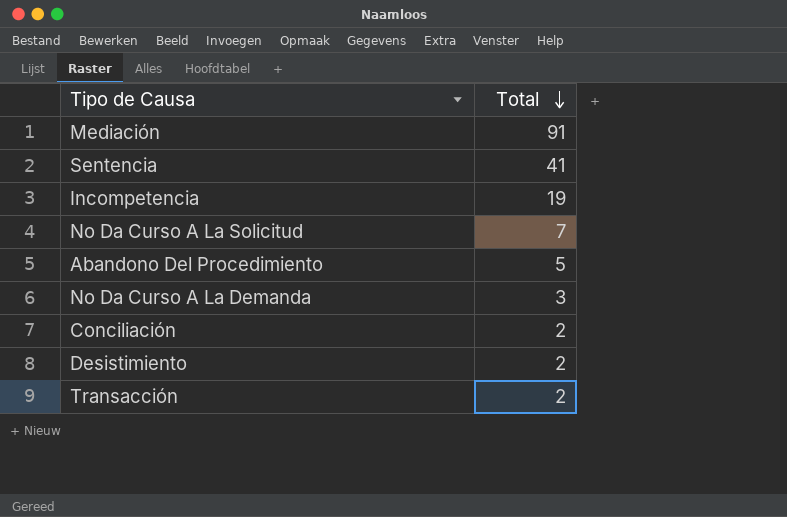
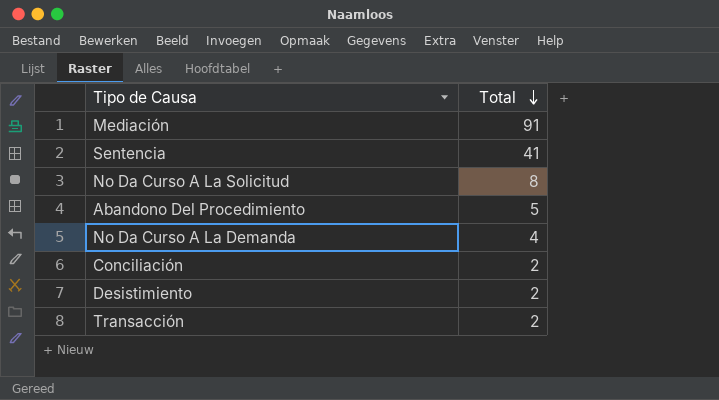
row Incompetencia: 19 -> none
No Da Curso A La Solicitud | Total: 7 -> 8
No Da Curso A La Demanda | Total: 3 -> 4

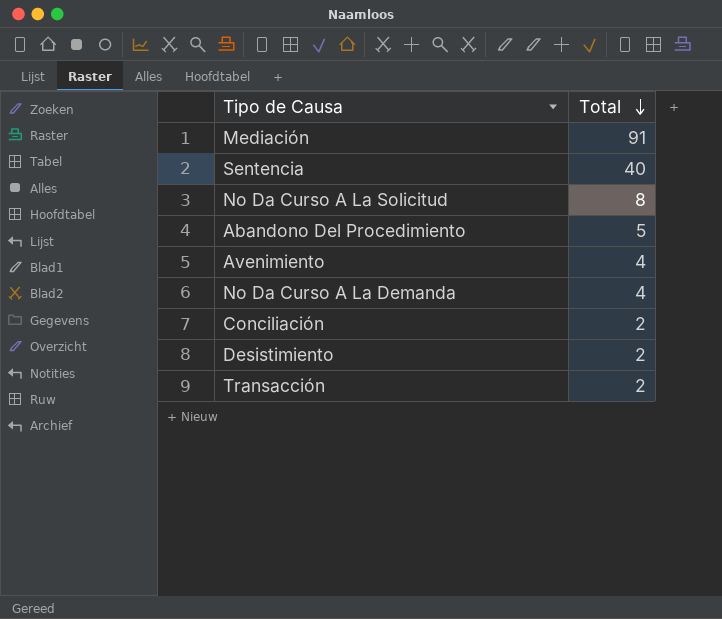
Sentencia | Total: 41 -> 40
row Avenimiento: none -> 4

